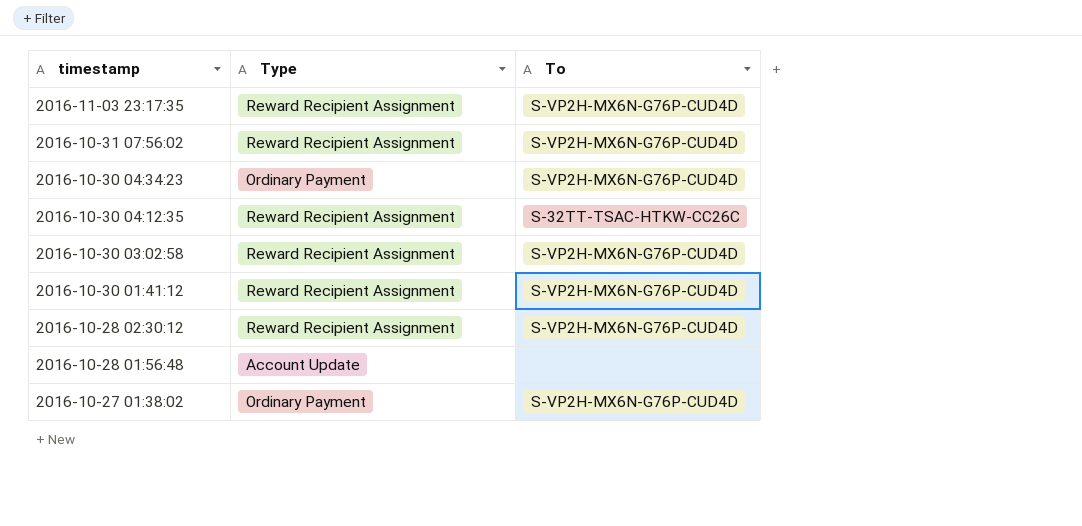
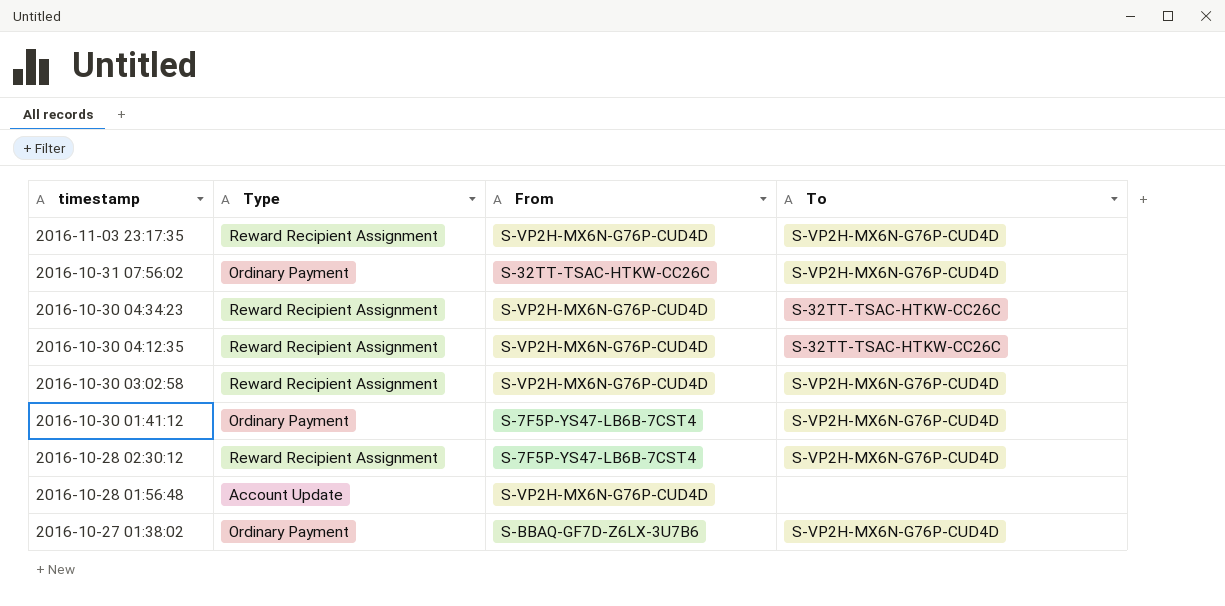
column From | position: none -> 3
2016-10-31 07:56:02 | Type: Reward Recipient Assignment -> Ordinary Payment
2016-10-30 04:34:23 | Type: Ordinary Payment -> Reward Recipient Assignment
2016-10-30 04:34:23 | To: S-VP2H-MX6N-G76P-CUD4D -> S-32TT-TSAC-HTKW-CC26C
2016-10-30 01:41:12 | Type: Reward Recipient Assignment -> Ordinary Payment

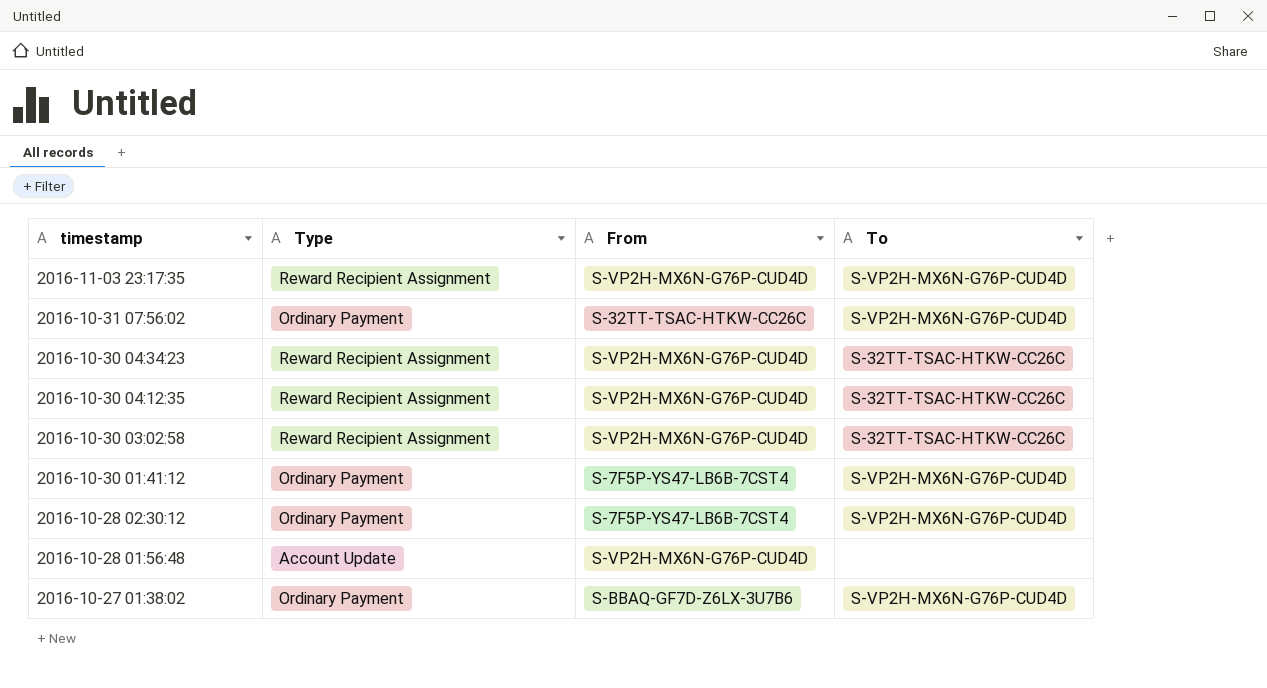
2016-10-30 03:02:58 | To: S-VP2H-MX6N-G76P-CUD4D -> S-32TT-TSAC-HTKW-CC26C
2016-10-28 02:30:12 | Type: Reward Recipient Assignment -> Ordinary Payment

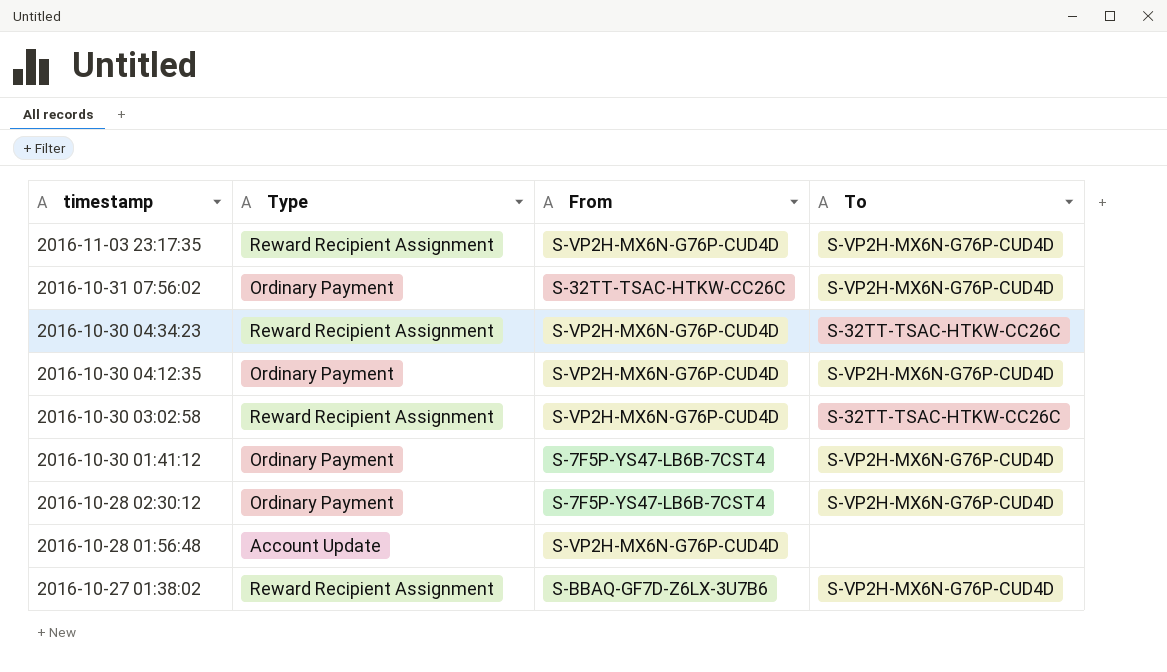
2016-10-30 04:12:35 | Type: Reward Recipient Assignment -> Ordinary Payment
2016-10-30 04:12:35 | To: S-32TT-TSAC-HTKW-CC26C -> S-VP2H-MX6N-G76P-CUD4D
2016-10-27 01:38:02 | Type: Ordinary Payment -> Reward Recipient Assignment

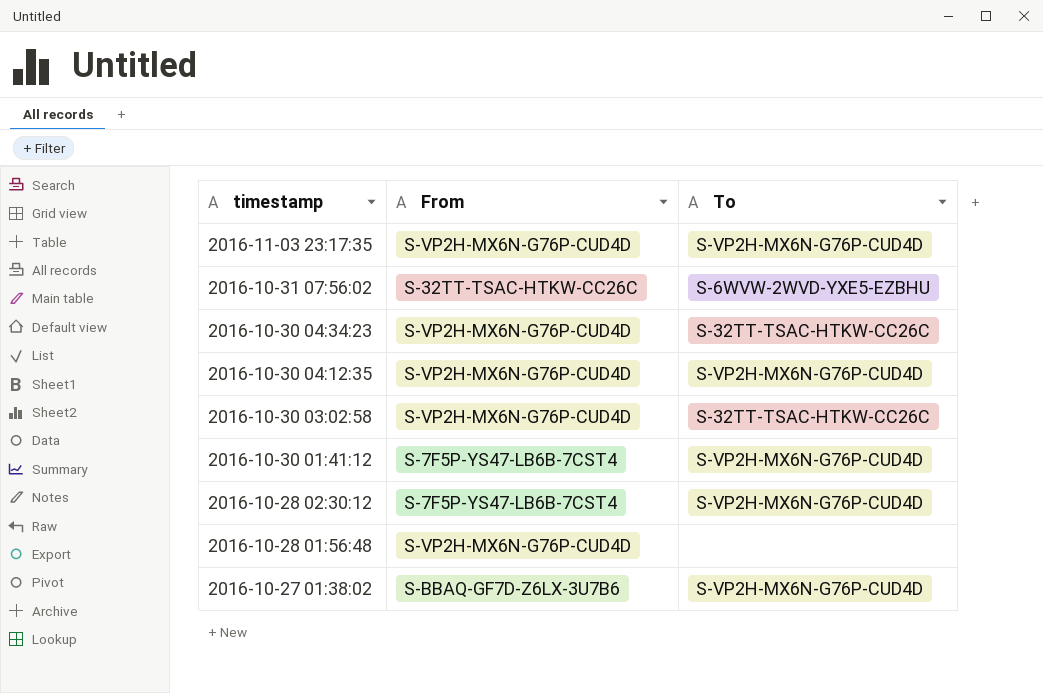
column Type | position: 2 -> none
2016-10-31 07:56:02 | To: S-VP2H-MX6N-G76P-CUD4D -> S-6WVW-2WVD-YXE5-EZBHU

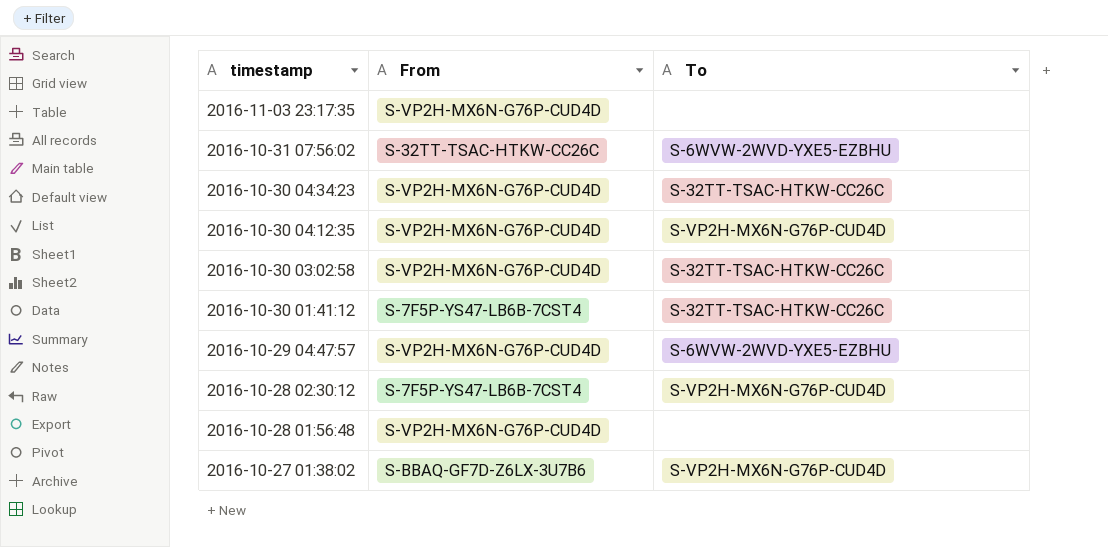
2016-11-03 23:17:35 | To: S-VP2H-MX6N-G76P-CUD4D -> none
2016-10-30 01:41:12 | To: S-VP2H-MX6N-G76P-CUD4D -> S-32TT-TSAC-HTKW-CC26C
row 2016-10-29 04:47:57: none -> S-VP2H-MX6N-G76P-CUD4D | S-6WVW-2WVD-YXE5-EZBHU

